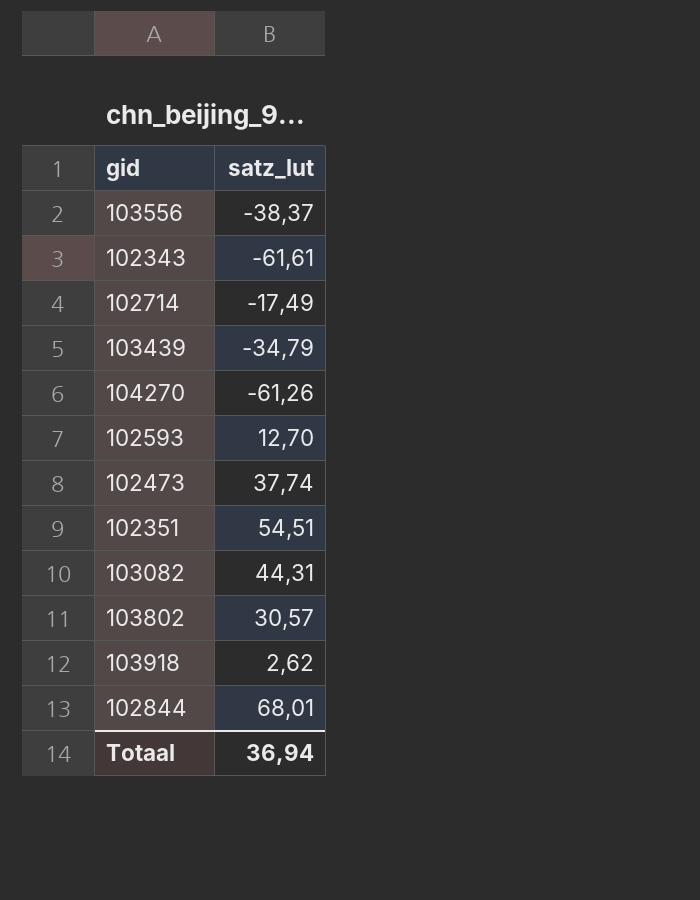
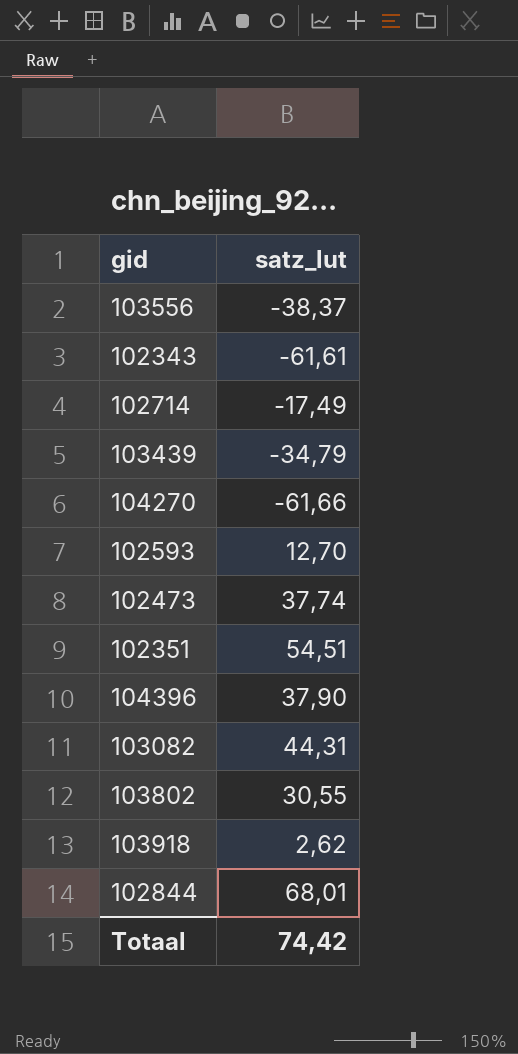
104270 | satz_lut: -61,26 -> -61,66
row 104396: none -> 37,90
103802 | satz_lut: 30,57 -> 30,55
Totaal | satz_lut: 36,94 -> 74,42

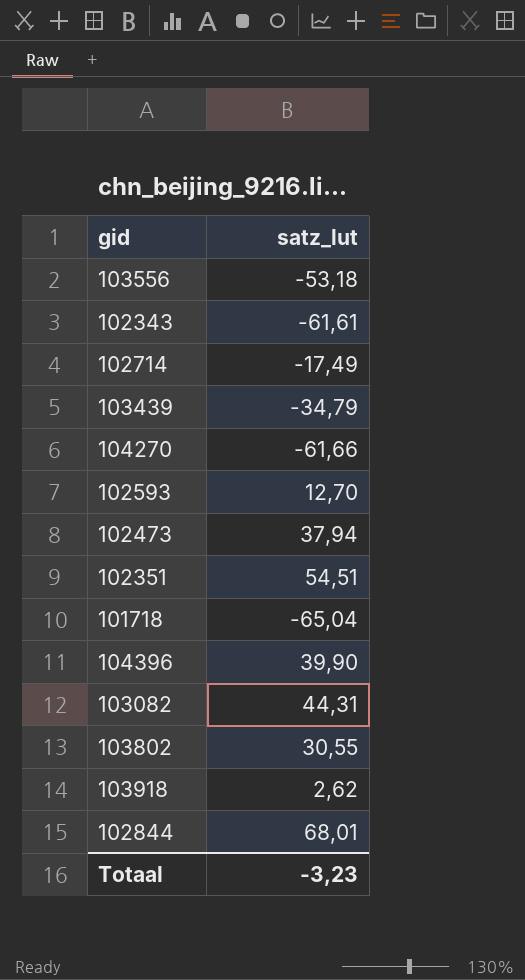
103556 | satz_lut: -38,37 -> -53,18
102473 | satz_lut: 37,74 -> 37,94
row 101718: none -> -65,04
104396 | satz_lut: 37,90 -> 39,90
Totaal | satz_lut: 74,42 -> -3,23

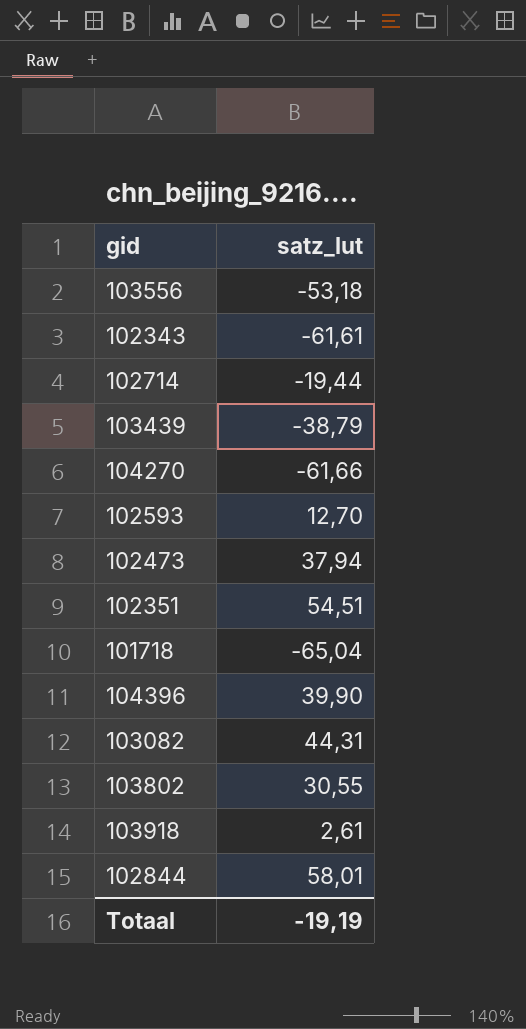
102714 | satz_lut: -17,49 -> -19,44
103439 | satz_lut: -34,79 -> -38,79
103918 | satz_lut: 2,62 -> 2,61
102844 | satz_lut: 68,01 -> 58,01
Totaal | satz_lut: -3,23 -> -19,19

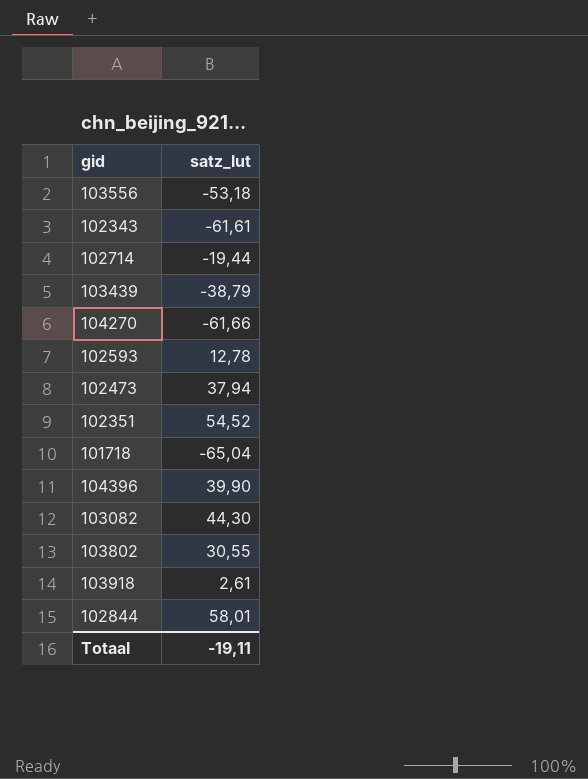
102593 | satz_lut: 12,70 -> 12,78
102351 | satz_lut: 54,51 -> 54,52
103082 | satz_lut: 44,31 -> 44,30
Totaal | satz_lut: -19,19 -> -19,11

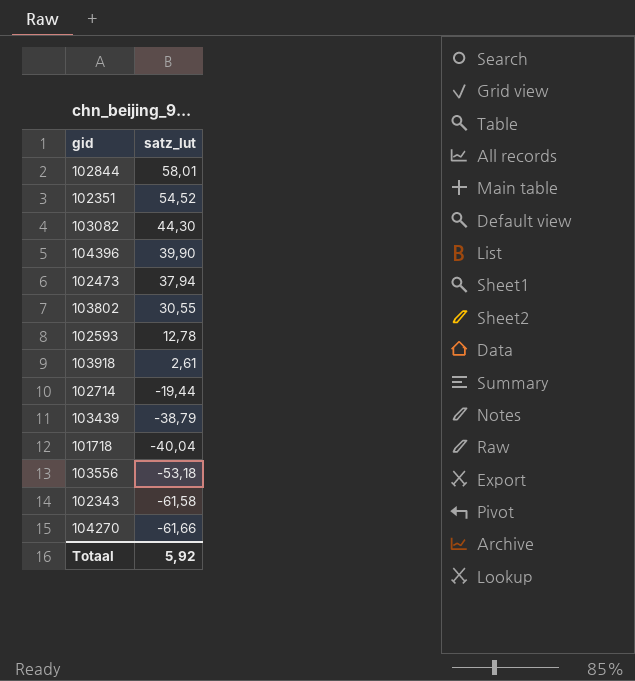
row order: none -> satz_lut descending
101718 | satz_lut: -65,04 -> -40,04
102343 | satz_lut: -61,61 -> -61,58
Totaal | satz_lut: -19,11 -> 5,92

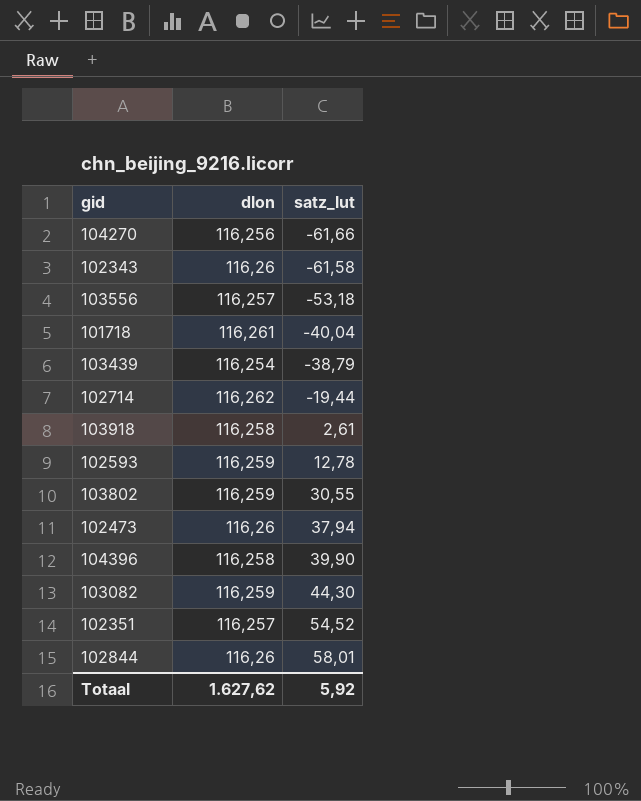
row order: satz_lut descending -> satz_lut ascending
column dlon | position: none -> 2

